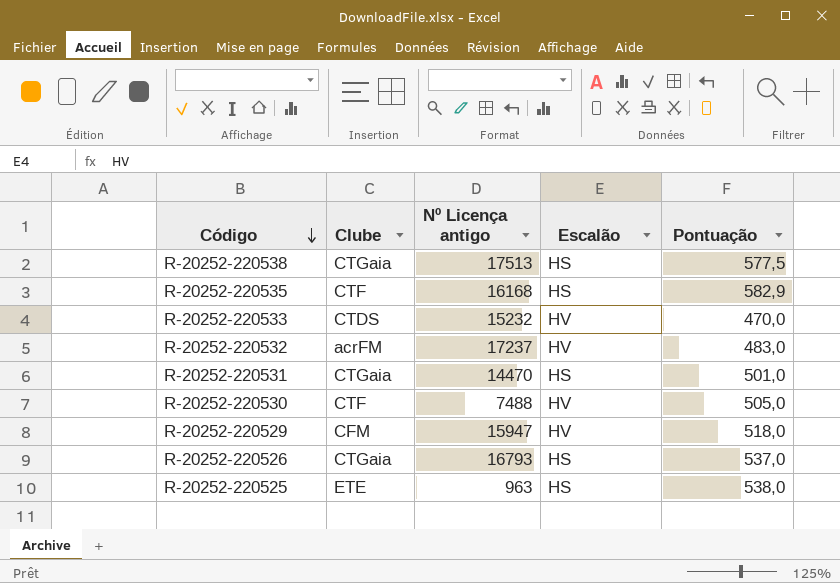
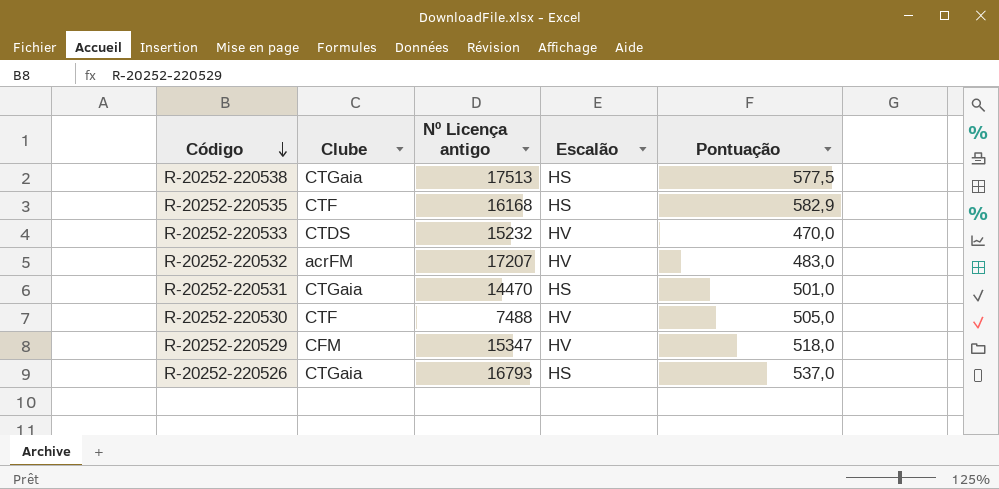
row R-20252-220525: ETE | 963 | HS | 538,0 -> none
R-20252-220532 | Nº Licença antigo: 17237 -> 17207
R-20252-220529 | Nº Licença antigo: 15947 -> 15347

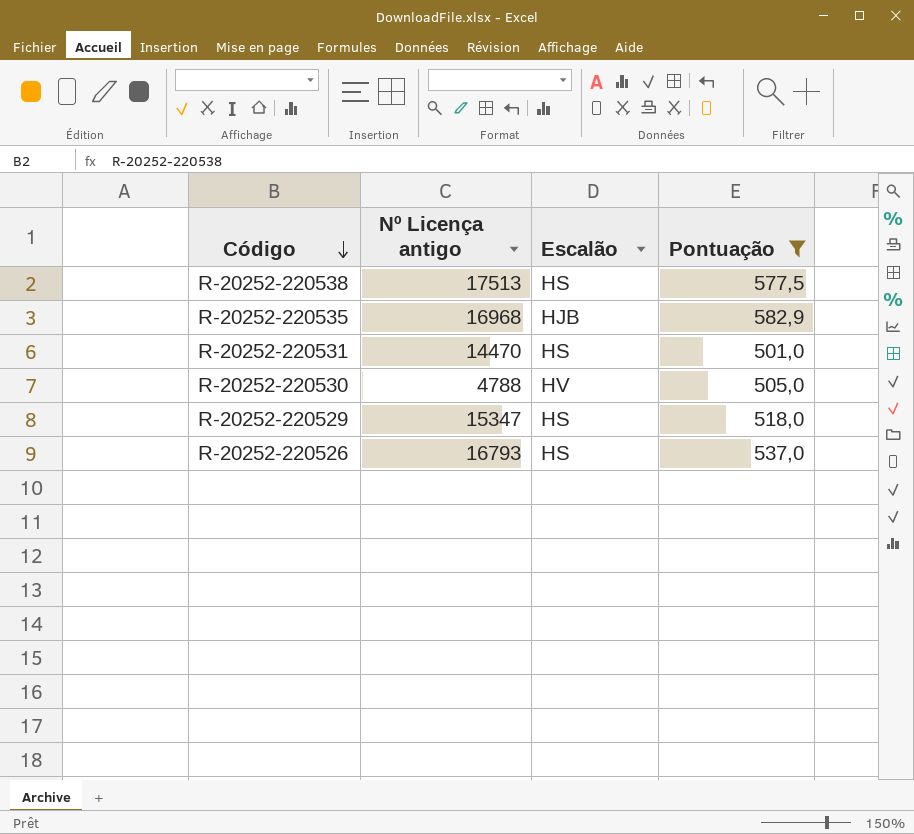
filter: none -> Pontuação >= 501,0
column Clube | position: 2 -> none
R-20252-220535 | Nº Licença antigo: 16168 -> 16968
R-20252-220535 | Escalão: HS -> HJB
R-20252-220530 | Nº Licença antigo: 7488 -> 4788
R-20252-220529 | Escalão: HV -> HS

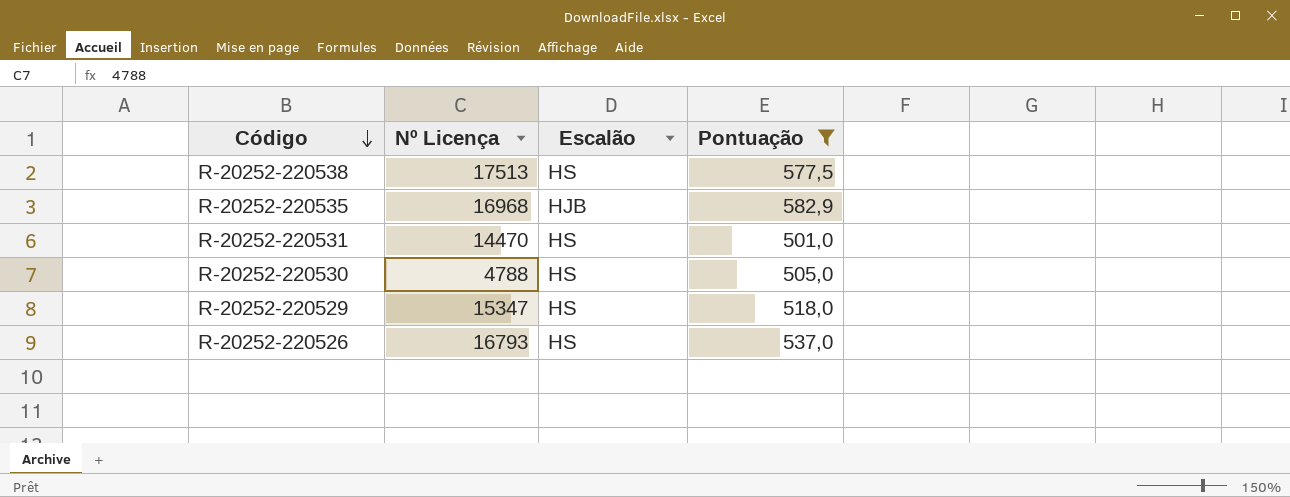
column name: Nº Licença antigo -> Nº Licença
R-20252-220530 | Escalão: HV -> HS

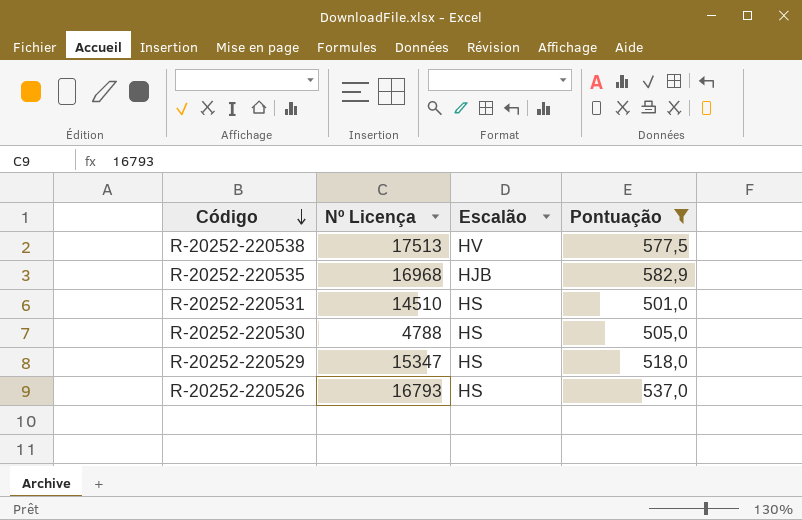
R-20252-220538 | Escalão: HS -> HV
R-20252-220531 | Nº Licença: 14470 -> 14510

